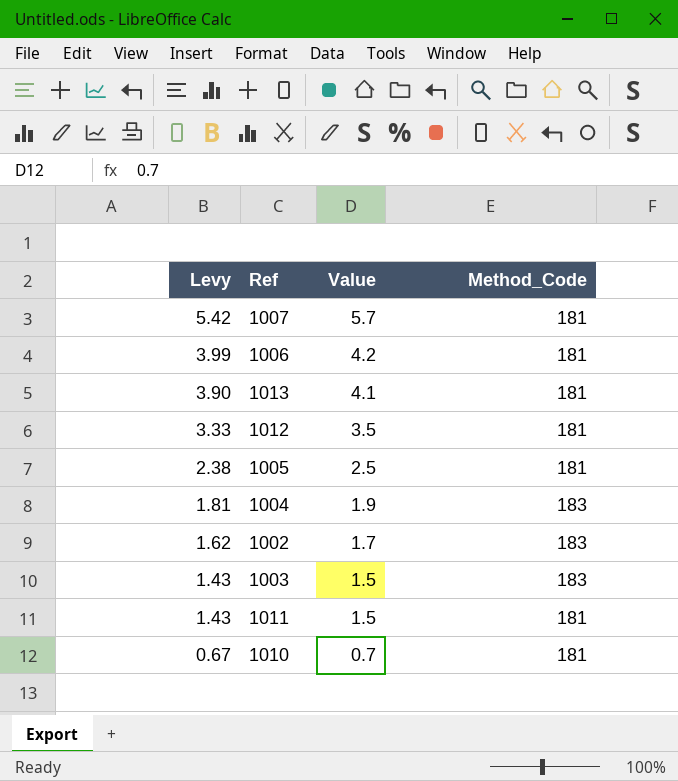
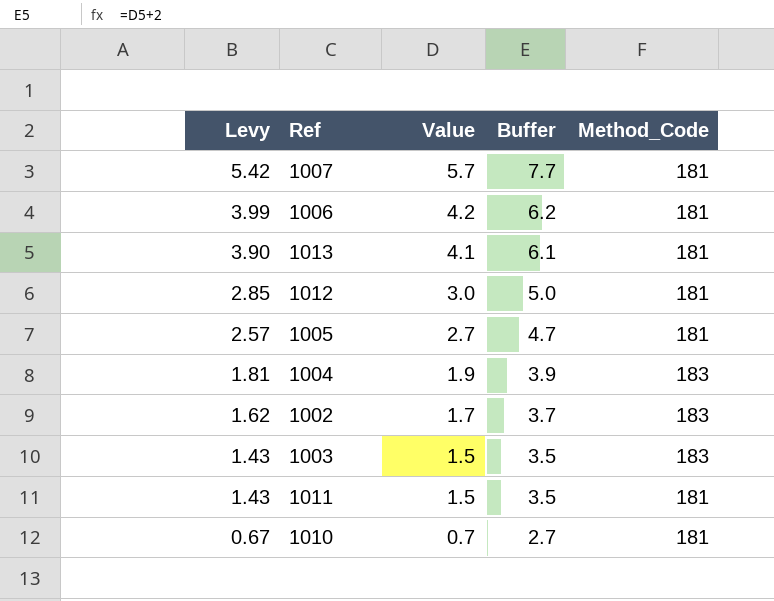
column Buffer | formula: none -> [Value] + 2
1012 | Levy: 3.33 -> 2.85
1012 | Value: 3.5 -> 3.0
1005 | Levy: 2.38 -> 2.57
1005 | Value: 2.5 -> 2.7

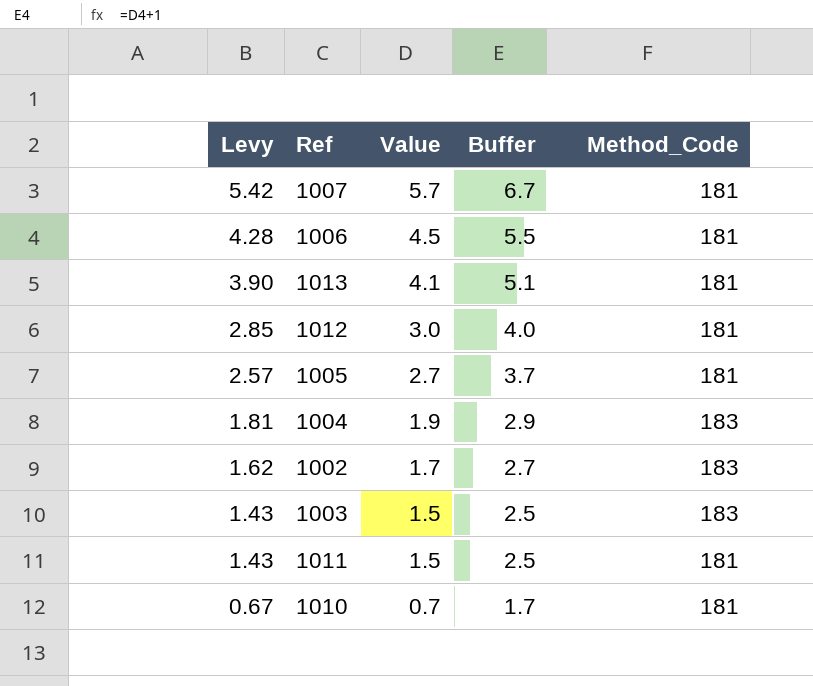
column Buffer | formula: [Value] + 2 -> [Value] + 1
1006 | Levy: 3.99 -> 4.28
1006 | Value: 4.2 -> 4.5

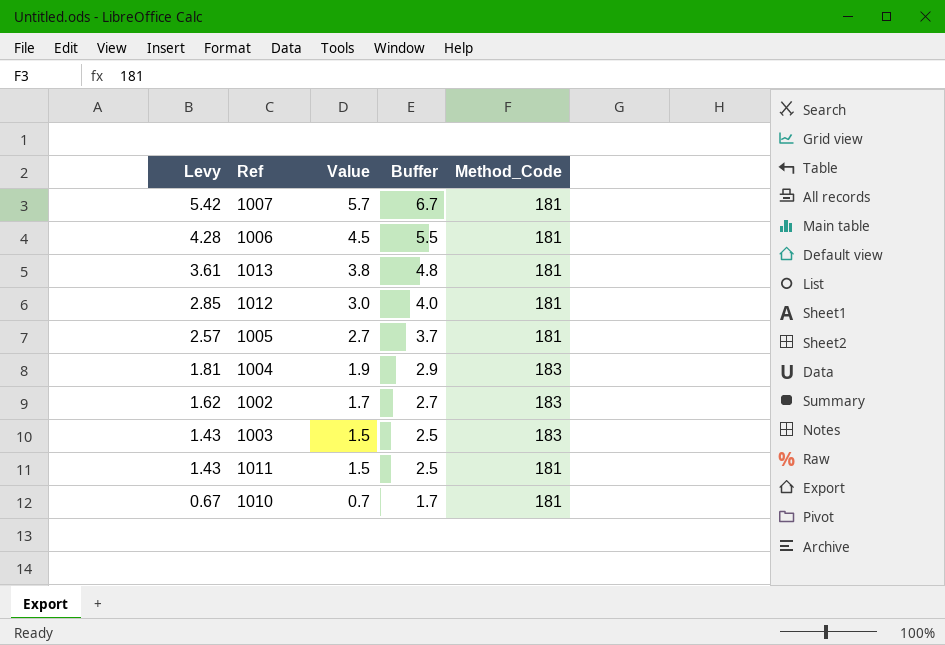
1013 | Levy: 3.90 -> 3.61
1013 | Value: 4.1 -> 3.8
1013 | Buffer: 5.1 -> 4.8

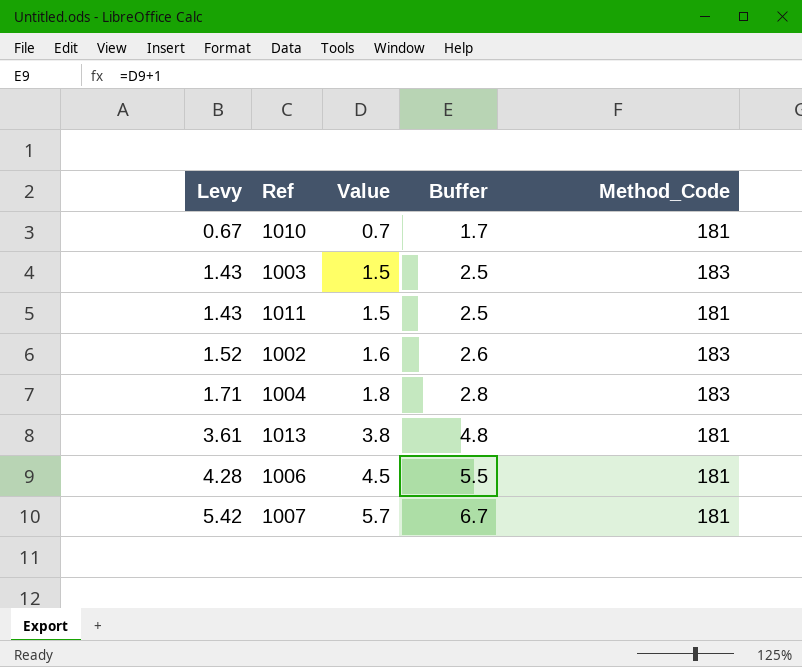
row order: Levy descending -> Levy ascending
row 1012: 2.85 | 3.0 | 4.0 | 181 -> none
row 1005: 2.57 | 2.7 | 3.7 | 181 -> none
1002 | Levy: 1.62 -> 1.52
1002 | Value: 1.7 -> 1.6
1002 | Buffer: 2.7 -> 2.6
1004 | Levy: 1.81 -> 1.71
1004 | Value: 1.9 -> 1.8
1004 | Buffer: 2.9 -> 2.8

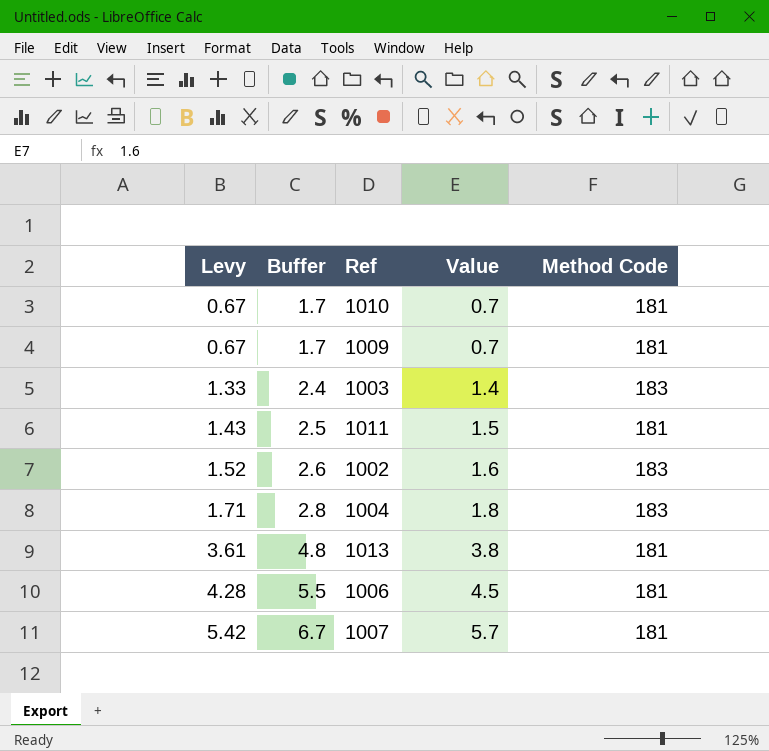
column Buffer | position: 4 -> 2
column name: Method_Code -> Method Code
row 1009: none -> 0.67 | 1.7 | 0.7 | 181
1003 | Levy: 1.43 -> 1.33
1003 | Buffer: 2.5 -> 2.4
1003 | Value: 1.5 -> 1.4

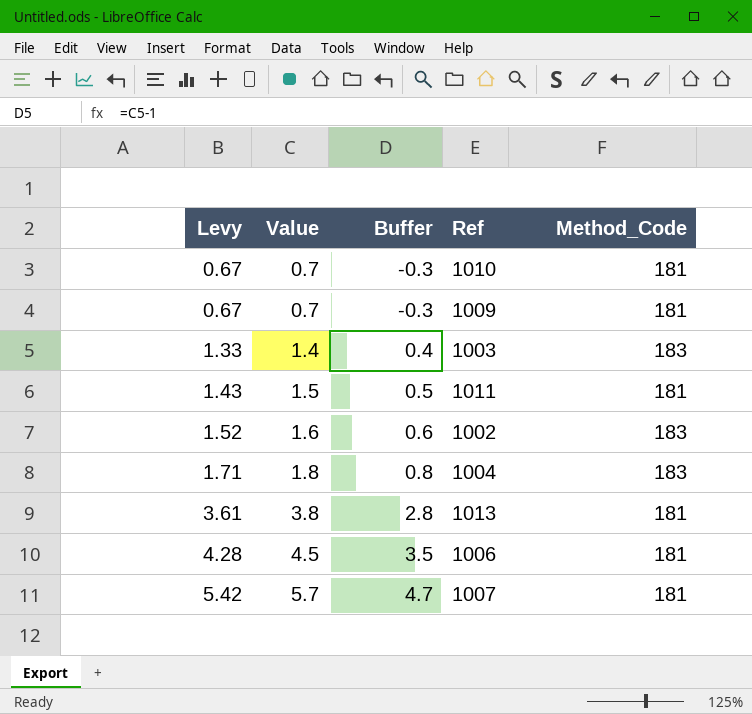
column Value | position: 4 -> 2
column Buffer | formula: [Value] + 1 -> [Value] - 1
column name: Method Code -> Method_Code

